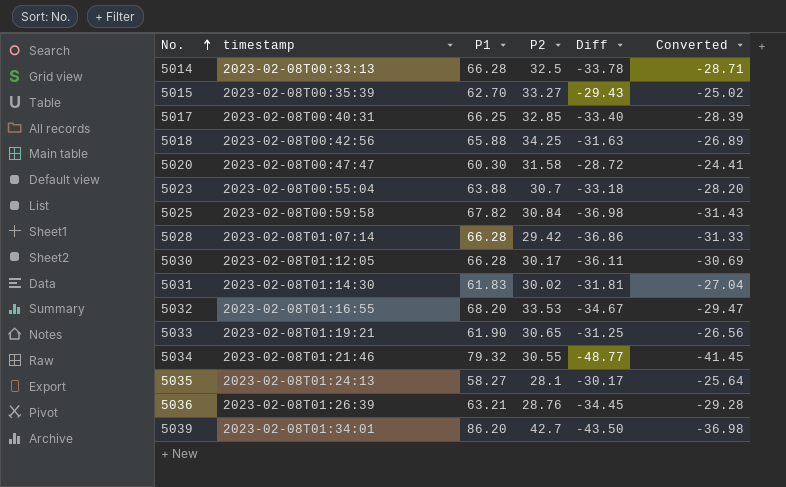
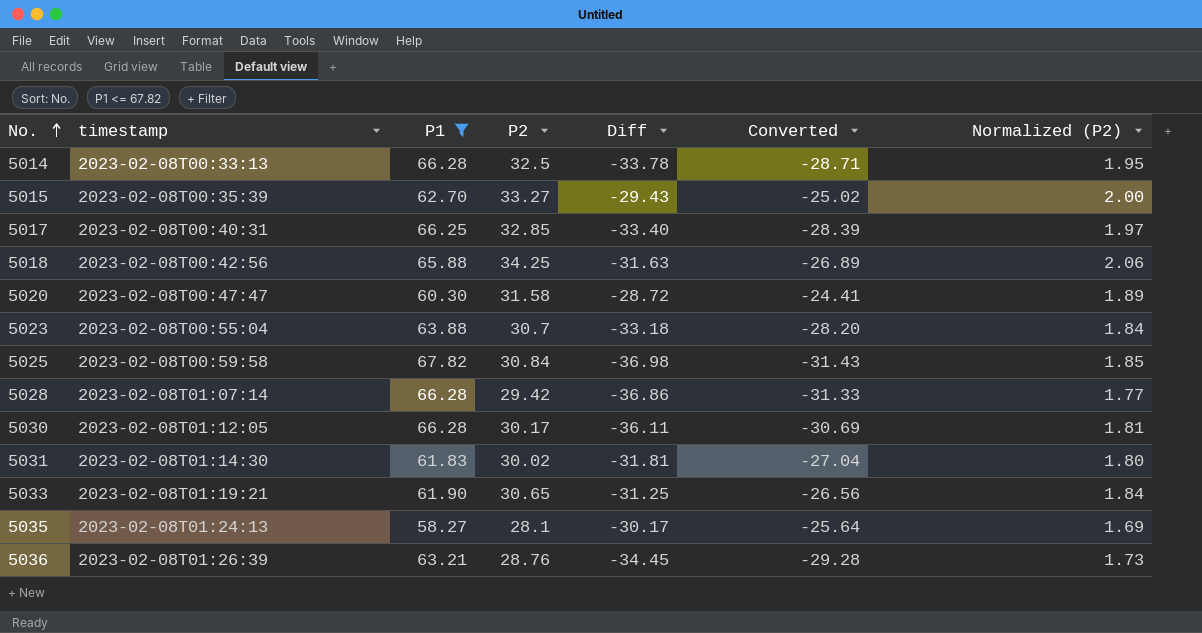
filter: none -> P1 <= 67.82
column Normalized (P2) | formula: none -> [P2] * 0.06

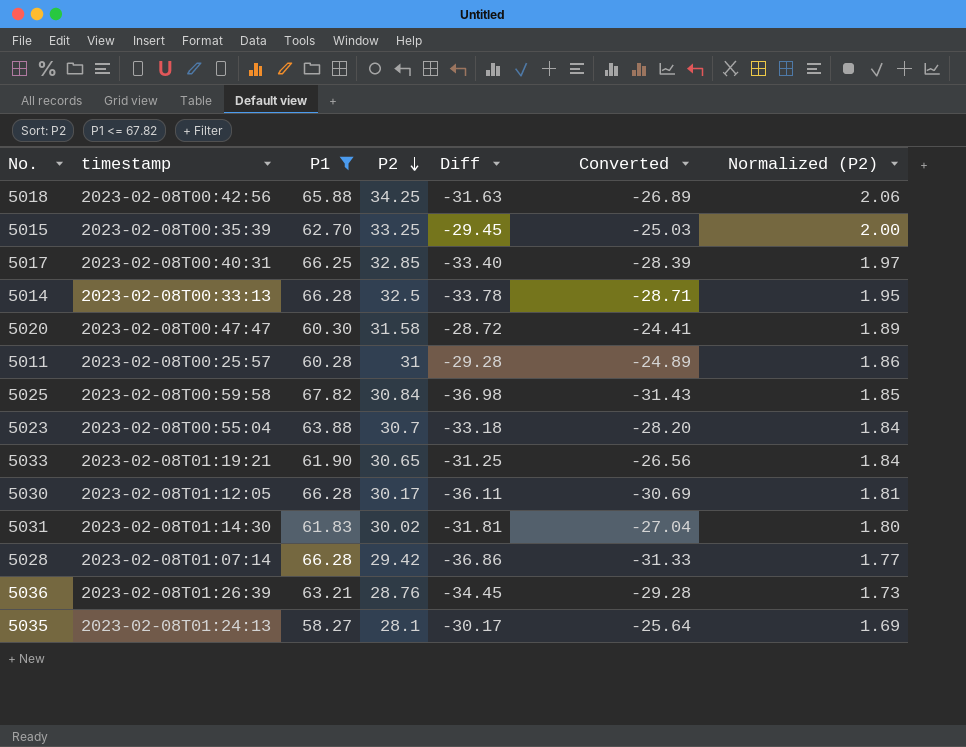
row order: No. ascending -> P2 descending
5015 | P2: 33.27 -> 33.25
5015 | Diff: -29.43 -> -29.45
5015 | Converted: -25.02 -> -25.03
row 5011: none -> 2023-02-08T00:25:57 | 60.28 | 31 | -29.28 | -24.89 | 1.86

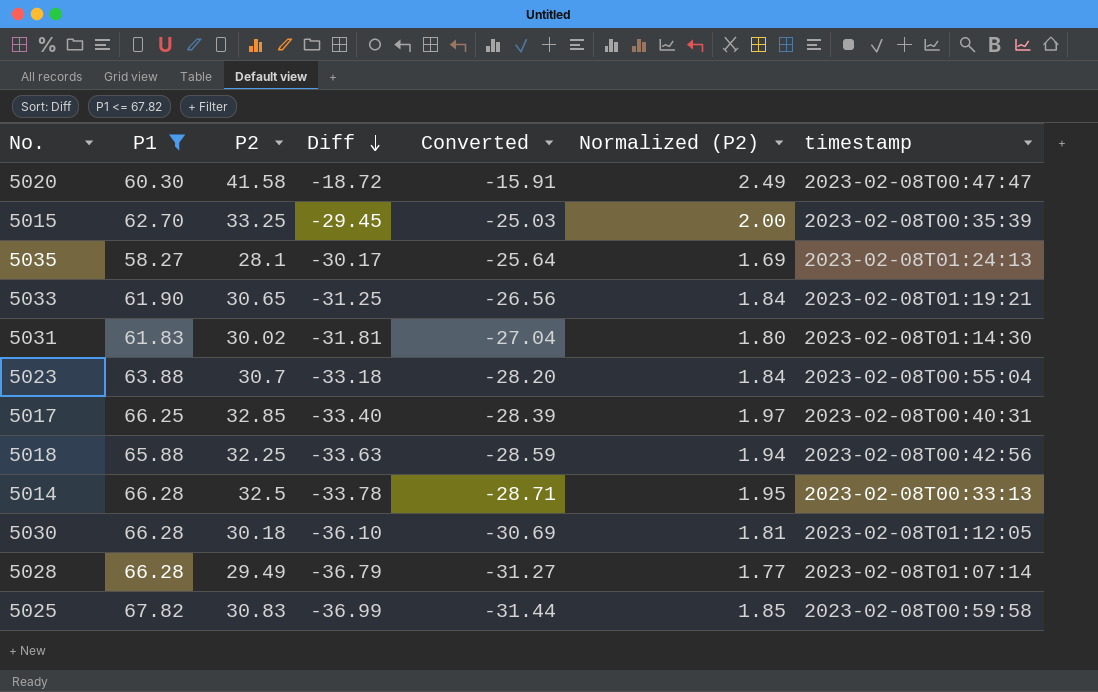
row order: P2 descending -> Diff descending
column timestamp | position: 2 -> 7
row 5011: 2023-02-08T00:25:57 | 60.28 | 31 | -29.28 | -24.89 | 1.86 -> none
row 5036: 2023-02-08T01:26:39 | 63.21 | 28.76 | -34.45 | -29.28 | 1.73 -> none
5020 | P2: 31.58 -> 41.58
5020 | Diff: -28.72 -> -18.72
5020 | Converted: -24.41 -> -15.91
5020 | Normalized (P2): 1.89 -> 2.49
5018 | P2: 34.25 -> 32.25
5018 | Diff: -31.63 -> -33.63
5018 | Converted: -26.89 -> -28.59
5018 | Normalized (P2): 2.06 -> 1.94
5030 | P2: 30.17 -> 30.18
5030 | Diff: -36.11 -> -36.10
5028 | P2: 29.42 -> 29.49
5028 | Diff: -36.86 -> -36.79
5028 | Converted: -31.33 -> -31.27
5025 | P2: 30.84 -> 30.83
5025 | Diff: -36.98 -> -36.99
5025 | Converted: -31.43 -> -31.44

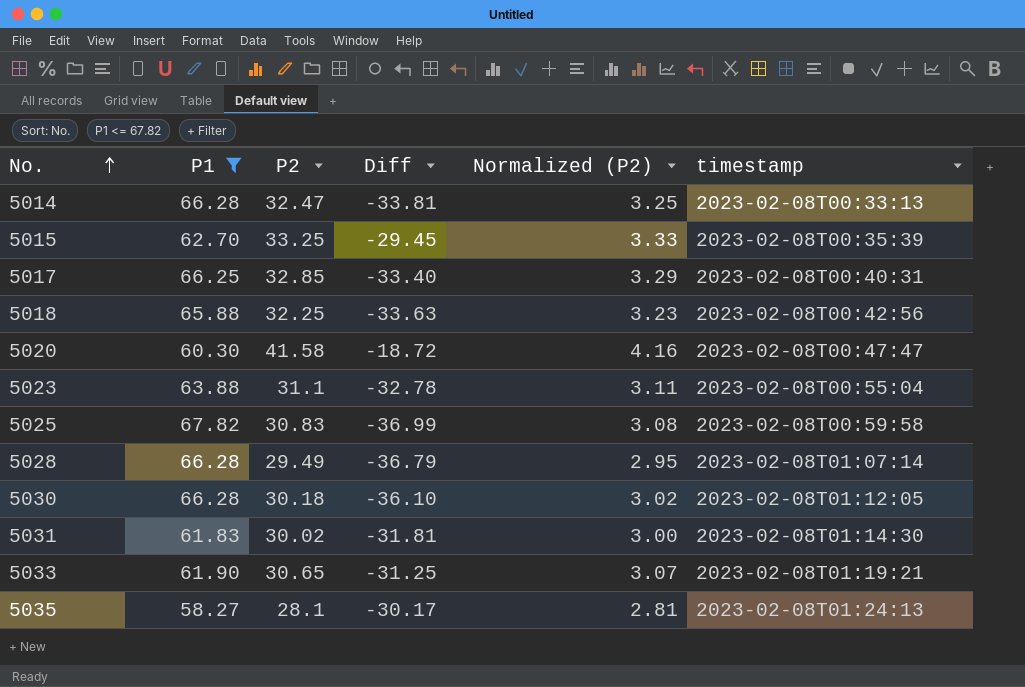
row order: Diff descending -> No. ascending
column Converted | formula: [Diff] * 0.85 -> none
column Normalized (P2) | formula: [P2] * 0.06 -> [P2] * 0.1
5014 | P2: 32.5 -> 32.47
5014 | Diff: -33.78 -> -33.81
5023 | P2: 30.7 -> 31.1
5023 | Diff: -33.18 -> -32.78

